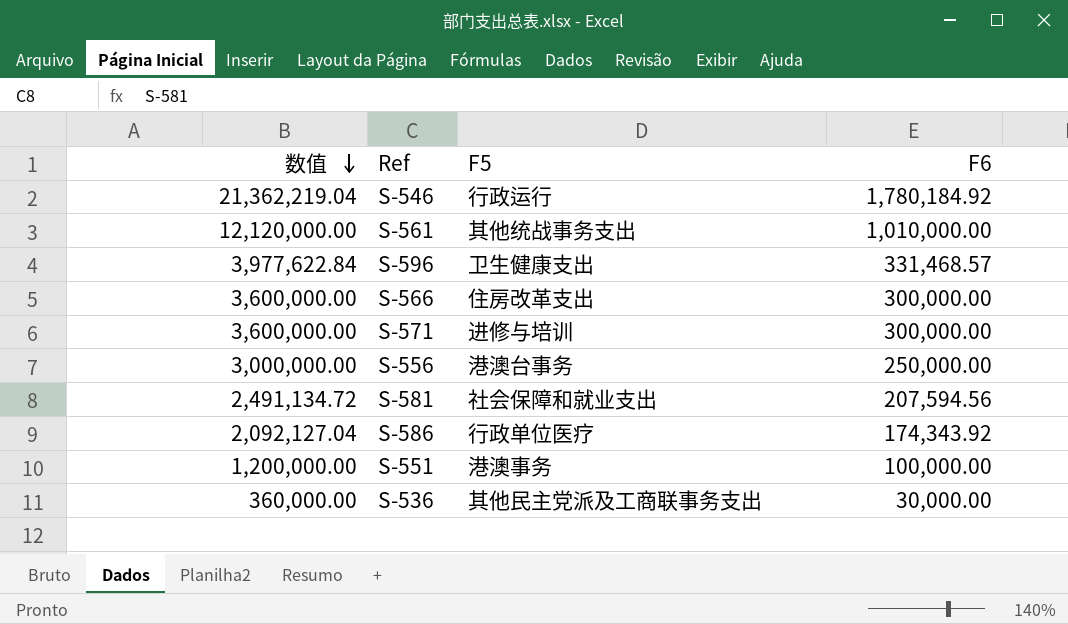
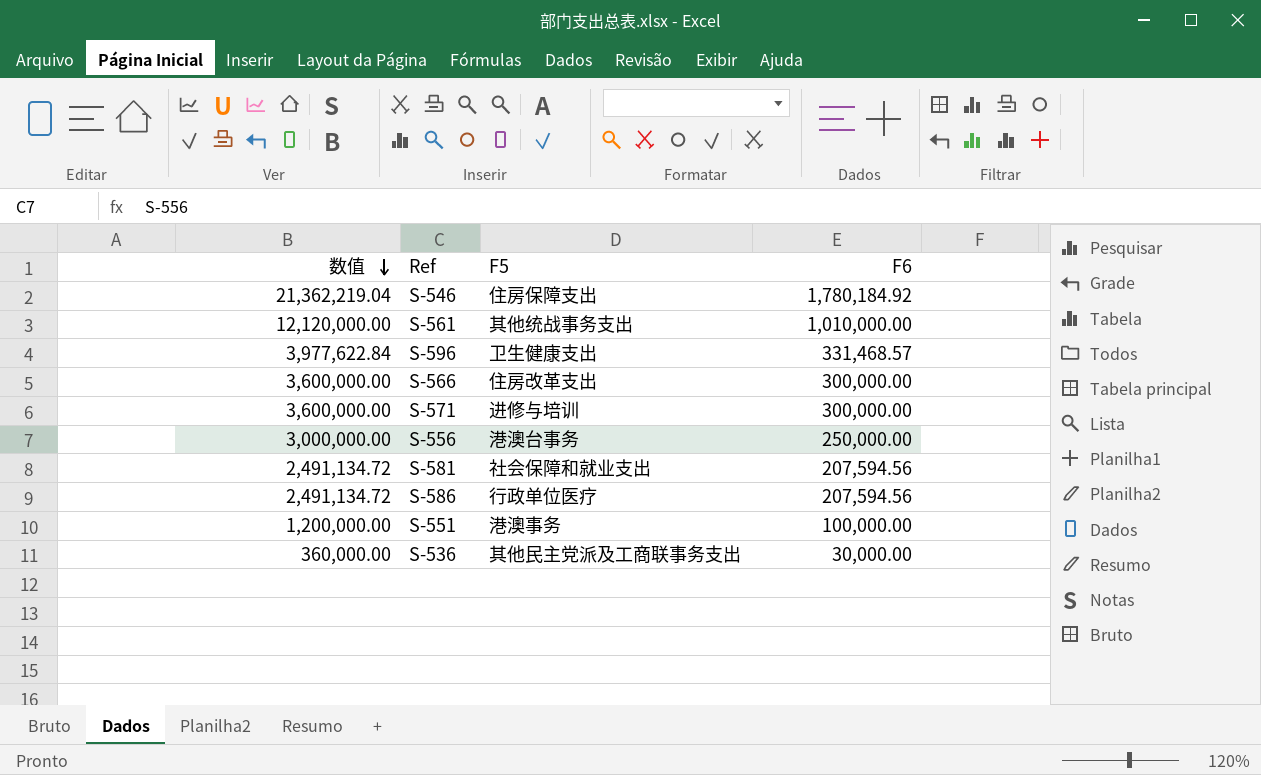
S-546 | F5: 行政运行 -> 住房保障支出
S-586 | 数值: 2,092,127.04 -> 2,491,134.72
S-586 | F6: 174,343.92 -> 207,594.56

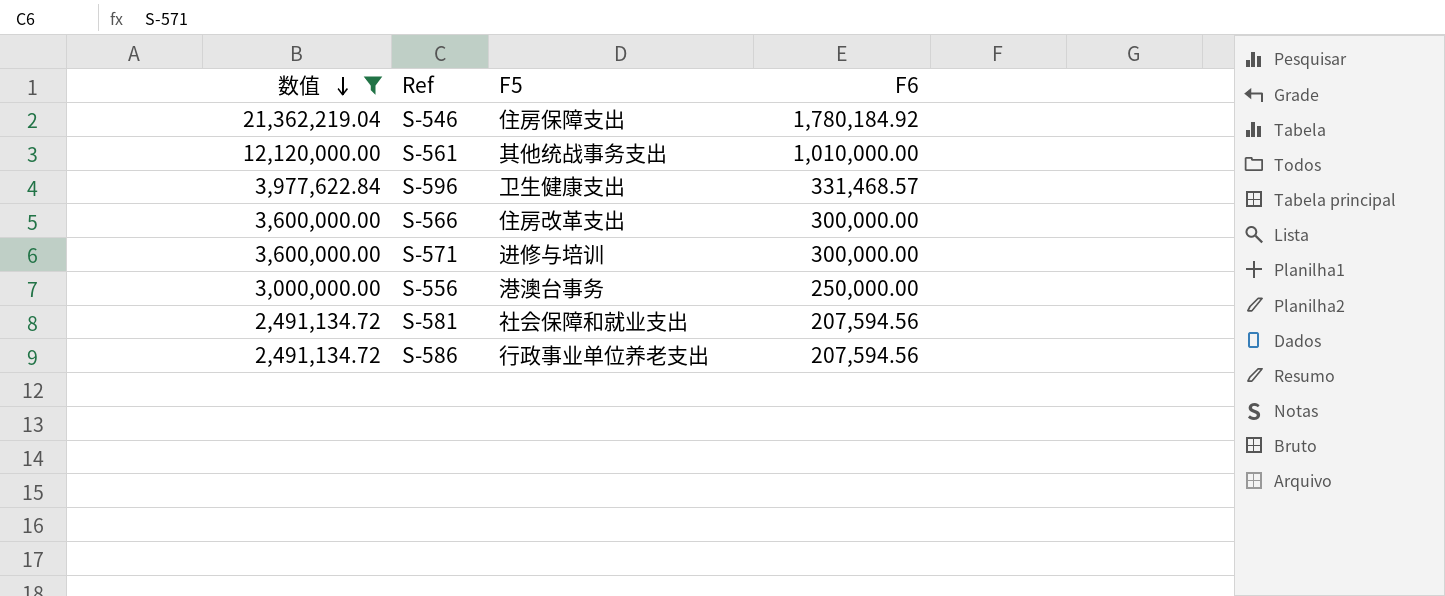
filter: none -> 数值 >= 2,491,134.72
S-586 | F5: 行政单位医疗 -> 行政事业单位养老支出

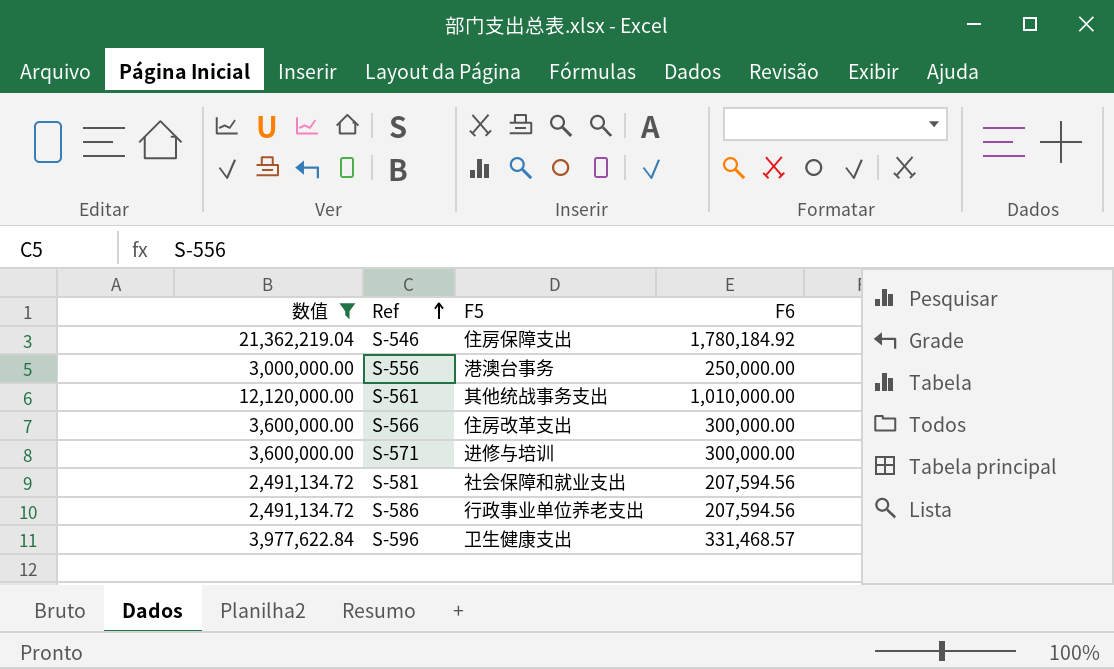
row order: 数值 descending -> Ref ascending

